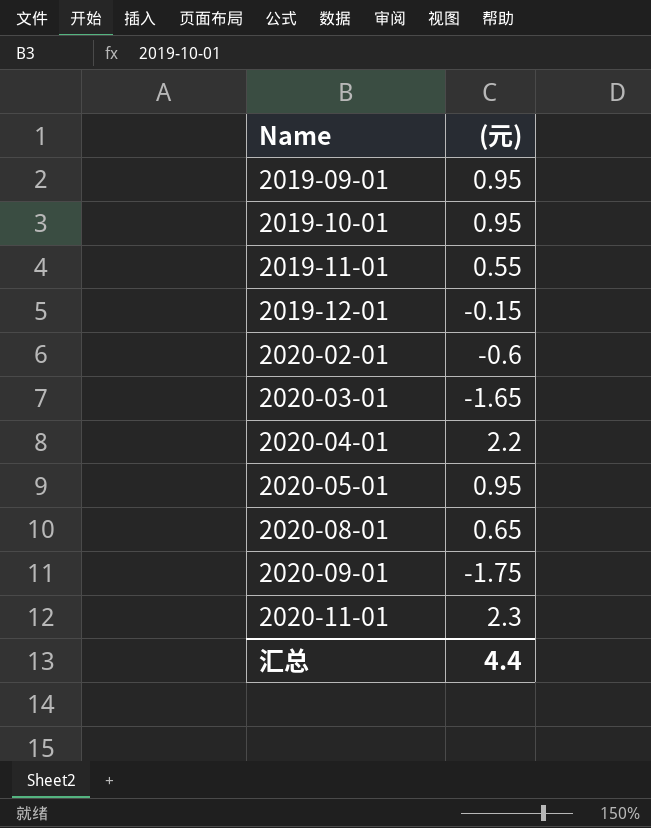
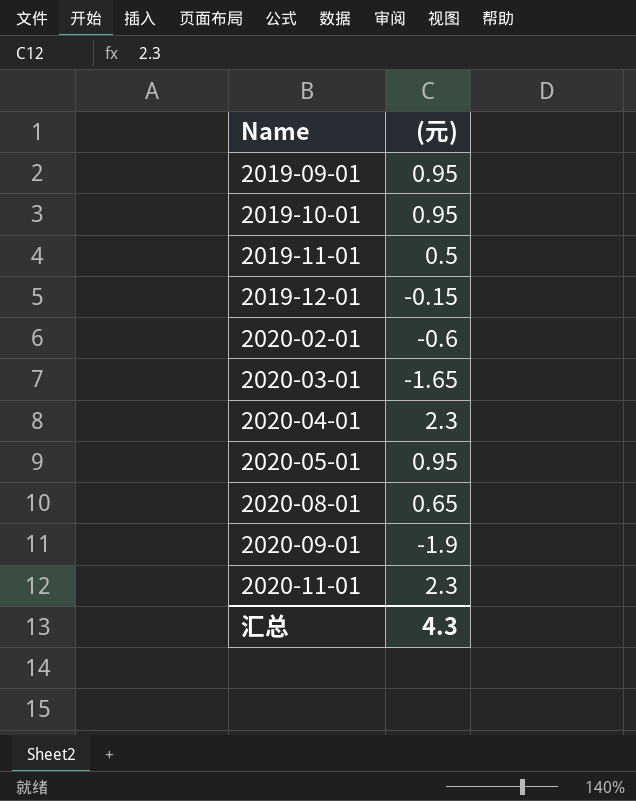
2019-11-01 | (元): 0.55 -> 0.5
2020-04-01 | (元): 2.2 -> 2.3
2020-09-01 | (元): -1.75 -> -1.9
汇总 | (元): 4.4 -> 4.3

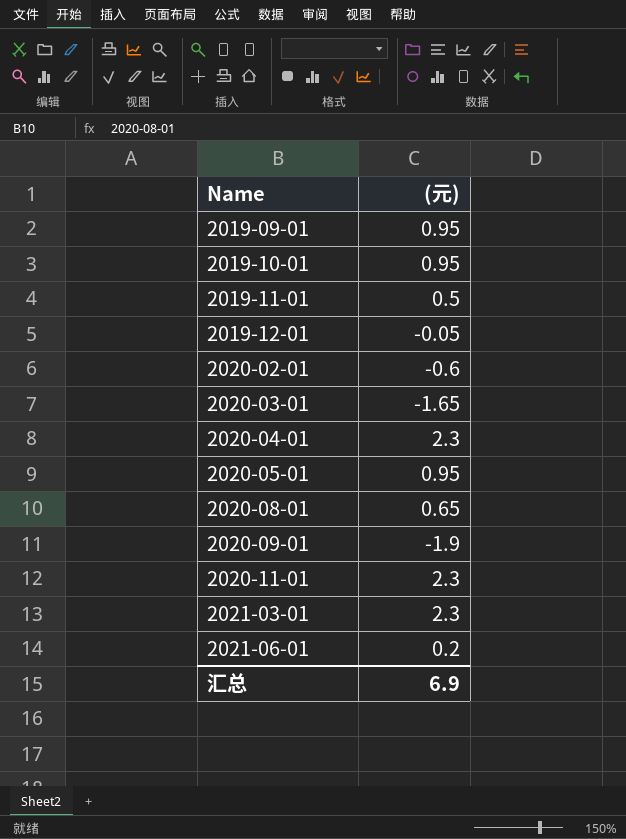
2019-12-01 | (元): -0.15 -> -0.05
row 2021-03-01: none -> 2.3
row 2021-06-01: none -> 0.2
汇总 | (元): 4.3 -> 6.9

